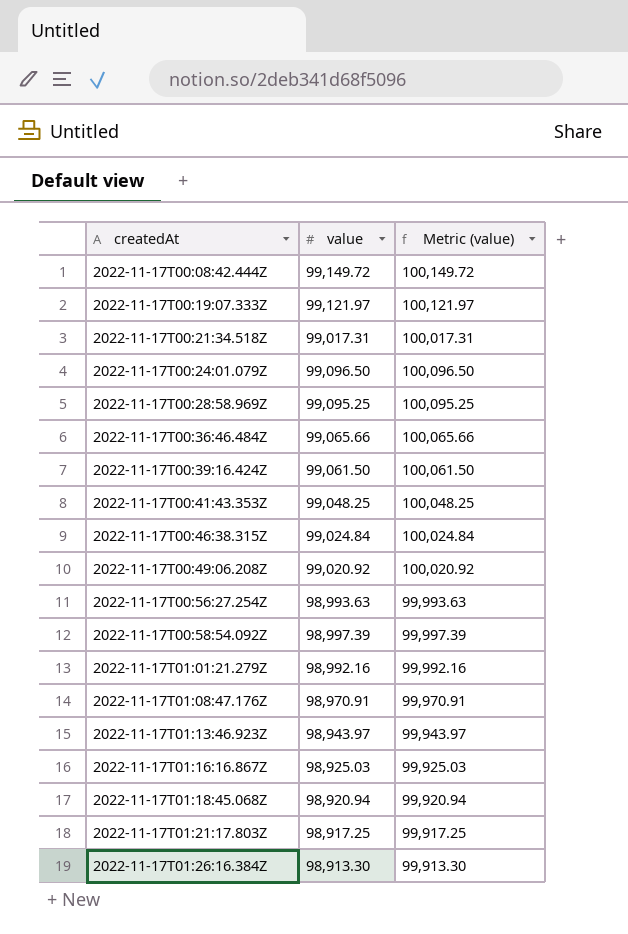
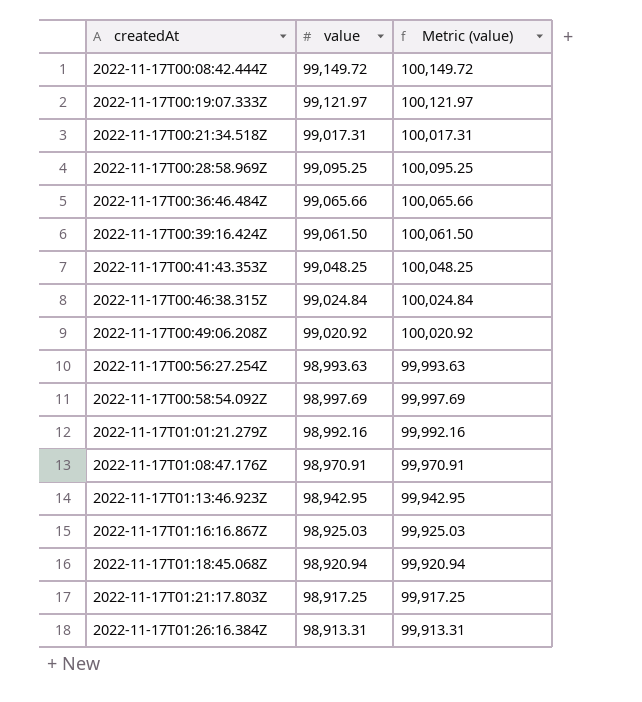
row 2022-11-17T00:24:01.079Z: 99,096.50 | 100,096.50 -> none
2022-11-17T00:58:54.092Z | value: 98,997.39 -> 98,997.69
2022-11-17T00:58:54.092Z | Metric (value): 99,997.39 -> 99,997.69
2022-11-17T01:13:46.923Z | value: 98,943.97 -> 98,942.95
2022-11-17T01:13:46.923Z | Metric (value): 99,943.97 -> 99,942.95
2022-11-17T01:26:16.384Z | value: 98,913.30 -> 98,913.31
2022-11-17T01:26:16.384Z | Metric (value): 99,913.30 -> 99,913.31

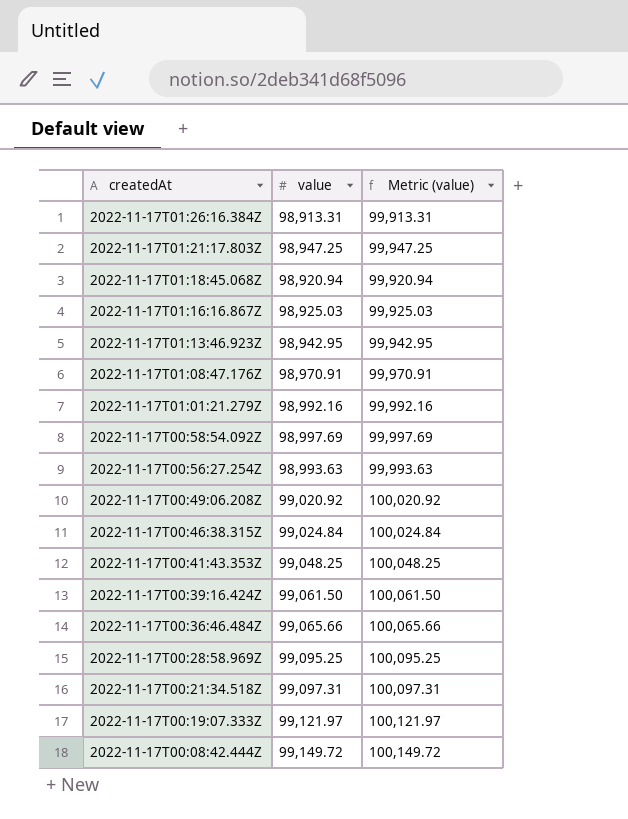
row order: createdAt ascending -> createdAt descending
2022-11-17T01:21:17.803Z | value: 98,917.25 -> 98,947.25
2022-11-17T01:21:17.803Z | Metric (value): 99,917.25 -> 99,947.25
2022-11-17T00:21:34.518Z | value: 99,017.31 -> 99,097.31
2022-11-17T00:21:34.518Z | Metric (value): 100,017.31 -> 100,097.31

